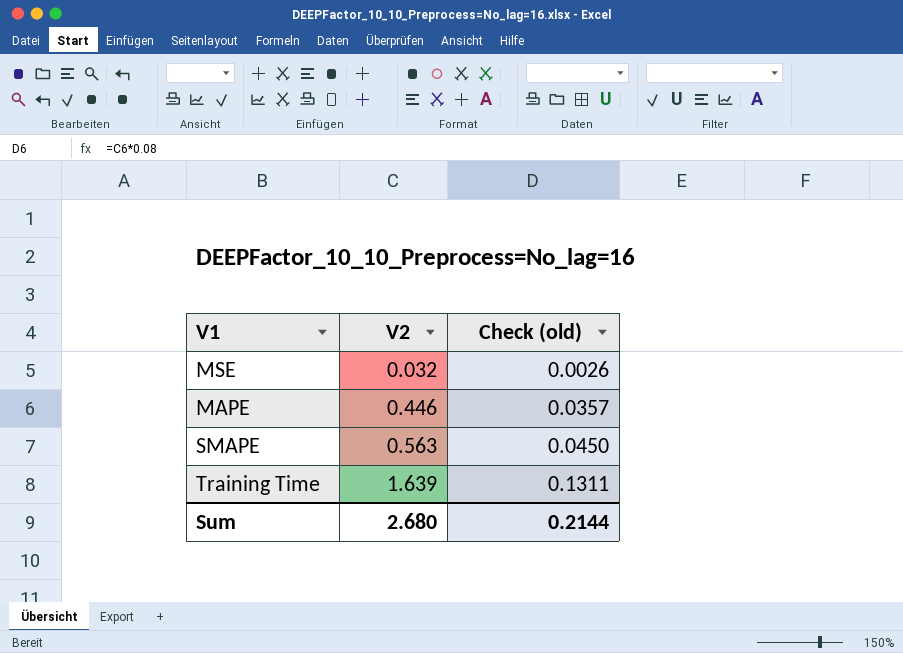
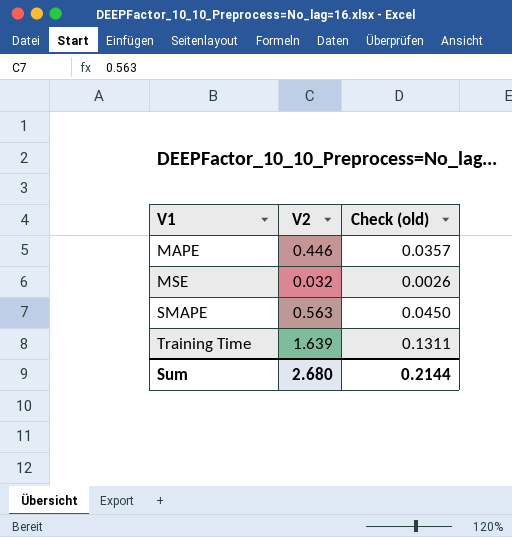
row order: V2 ascending -> V1 ascending

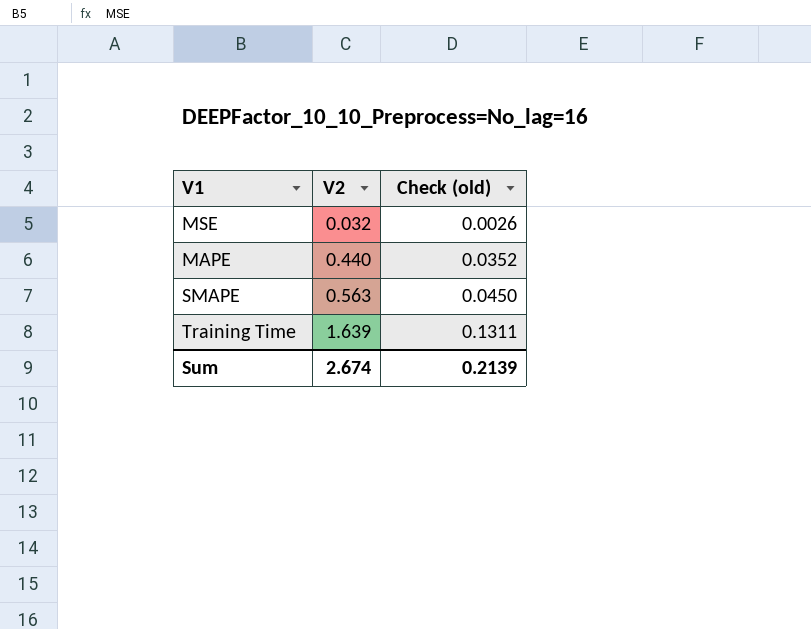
row order: V1 ascending -> V2 ascending
MAPE | V2: 0.446 -> 0.440
MAPE | Check (old): 0.0357 -> 0.0352
Sum | V2: 2.680 -> 2.674
Sum | Check (old): 0.2144 -> 0.2139

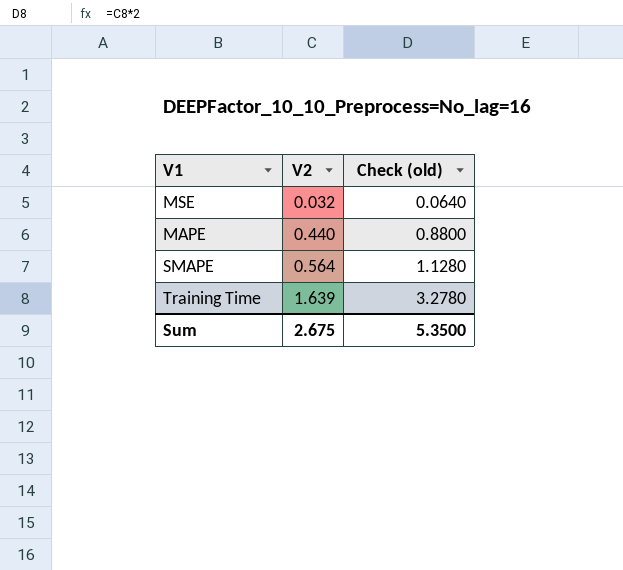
column Check (old) | formula: [V2] * 0.08 -> [V2] * 2
SMAPE | V2: 0.563 -> 0.564
Sum | V2: 2.674 -> 2.675
Sum | Check (old): 0.2139 -> 5.3500

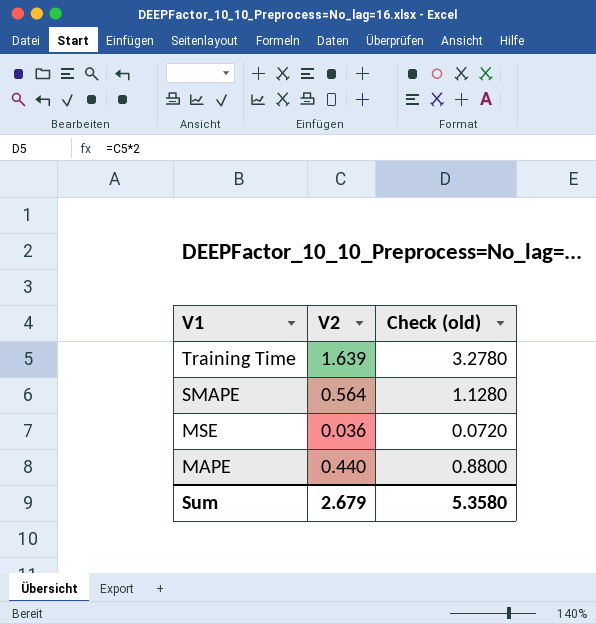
row order: V2 ascending -> V1 descending
MSE | V2: 0.032 -> 0.036
MSE | Check (old): 0.0640 -> 0.0720
Sum | V2: 2.675 -> 2.679
Sum | Check (old): 5.3500 -> 5.3580

